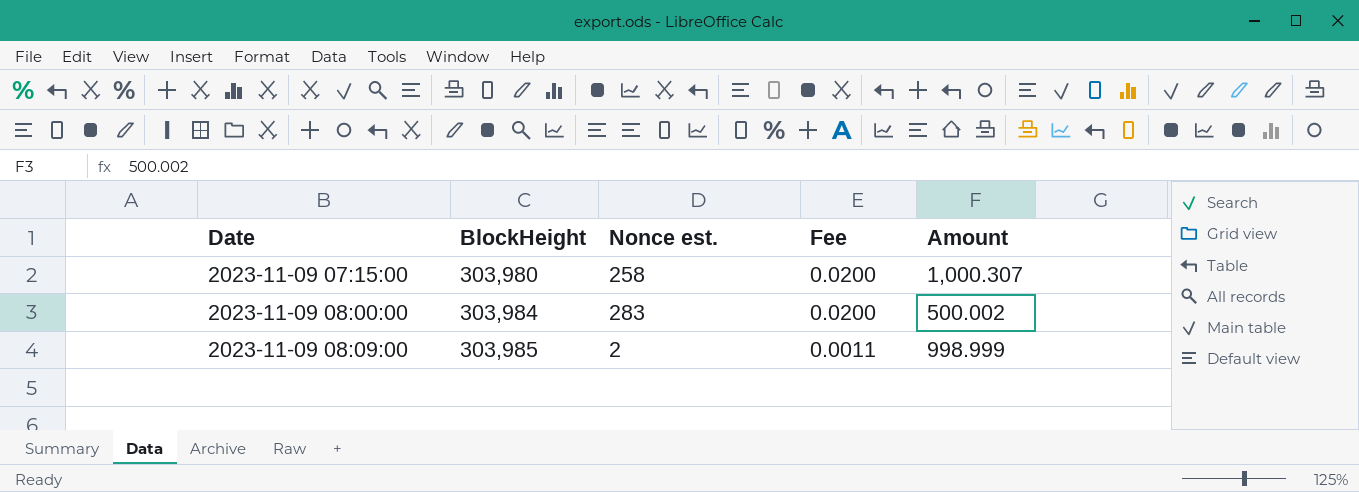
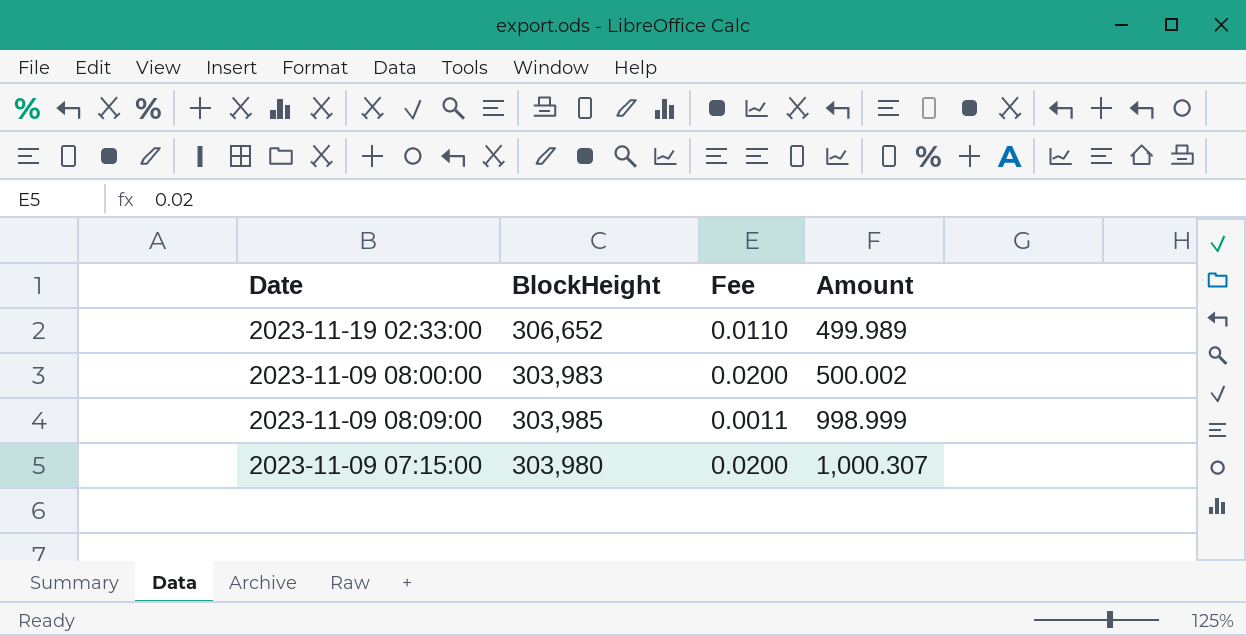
row order: Date ascending -> Amount ascending
column Nonce est. | position: 3 -> none
row 2023-11-19 02:33:00: none -> 306,652 | 0.0110 | 499.989
2023-11-09 08:00:00 | BlockHeight: 303,984 -> 303,983

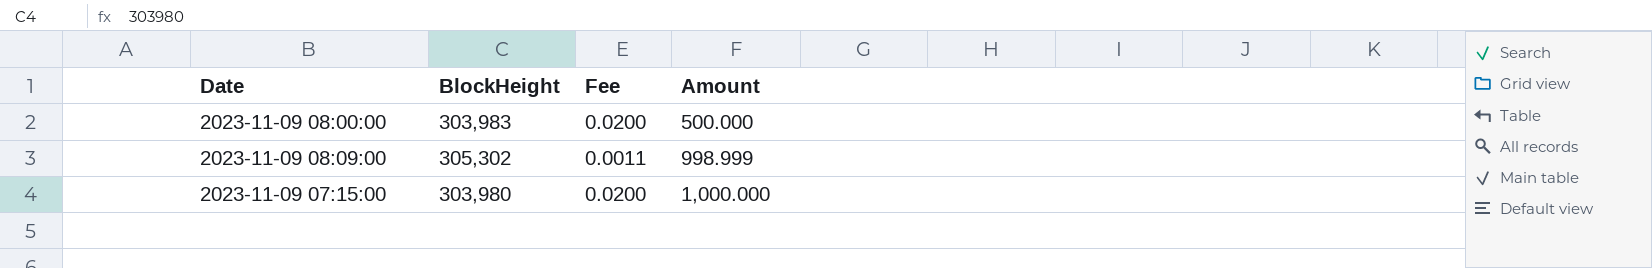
row 2023-11-19 02:33:00: 306,652 | 0.0110 | 499.989 -> none
2023-11-09 08:00:00 | Amount: 500.002 -> 500.000
2023-11-09 08:09:00 | BlockHeight: 303,985 -> 305,302
2023-11-09 07:15:00 | Amount: 1,000.307 -> 1,000.000

